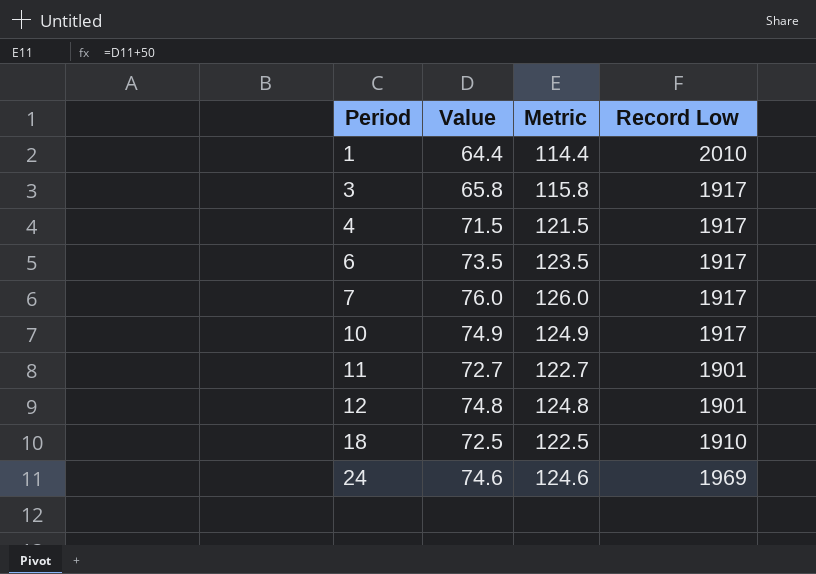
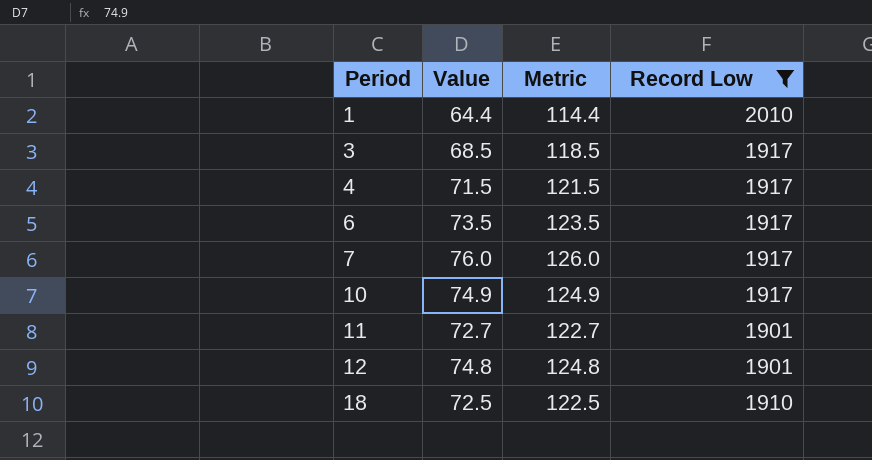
filter: none -> Record Low != 1969
3 | Value: 65.8 -> 68.5
3 | Metric: 115.8 -> 118.5

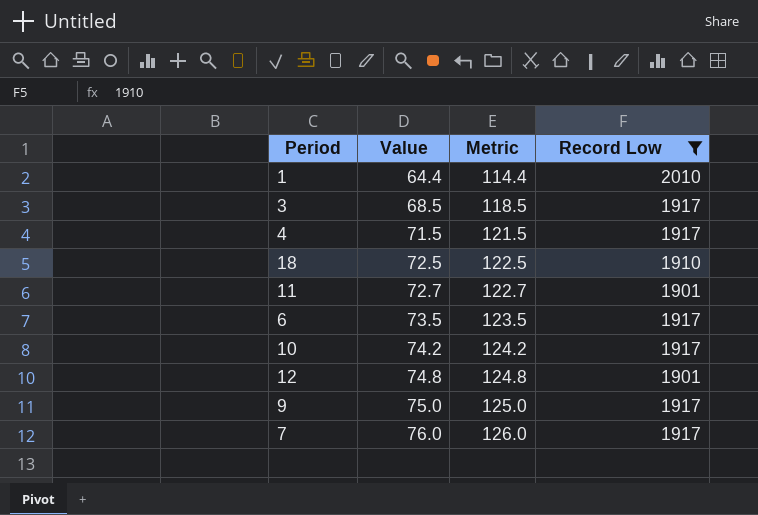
row order: Period ascending -> Value ascending
10 | Value: 74.9 -> 74.2
10 | Metric: 124.9 -> 124.2
row 9: none -> 75.0 | 125.0 | 1917

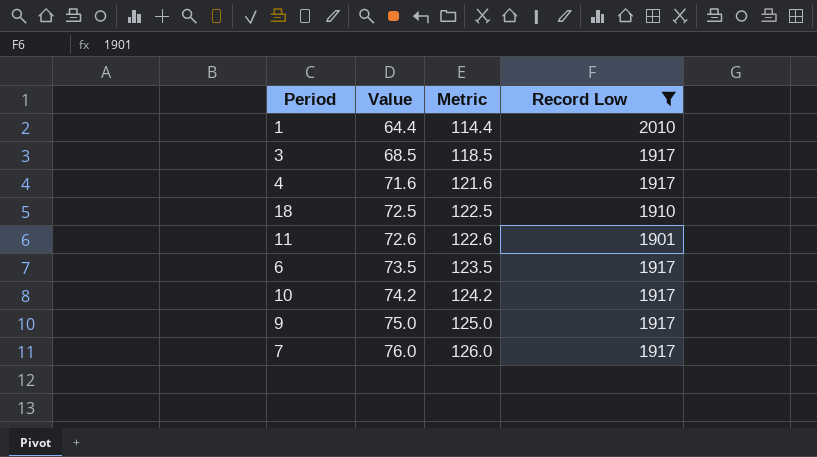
row 12: 74.8 | 124.8 | 1901 -> none
4 | Value: 71.5 -> 71.6
4 | Metric: 121.5 -> 121.6
11 | Value: 72.7 -> 72.6
11 | Metric: 122.7 -> 122.6

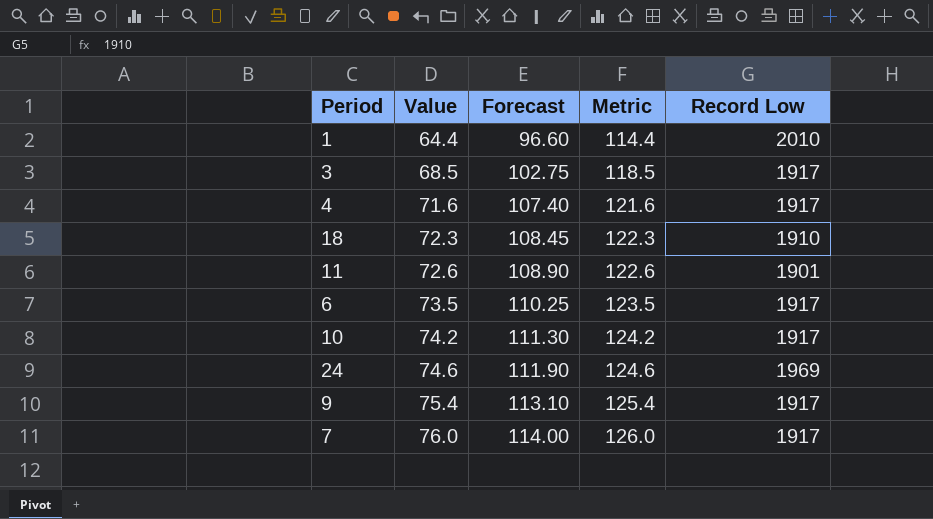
filter: Record Low != 1969 -> none
column Forecast | formula: none -> [Value] * 1.5
18 | Value: 72.5 -> 72.3
18 | Metric: 122.5 -> 122.3
9 | Value: 75.0 -> 75.4
9 | Metric: 125.0 -> 125.4

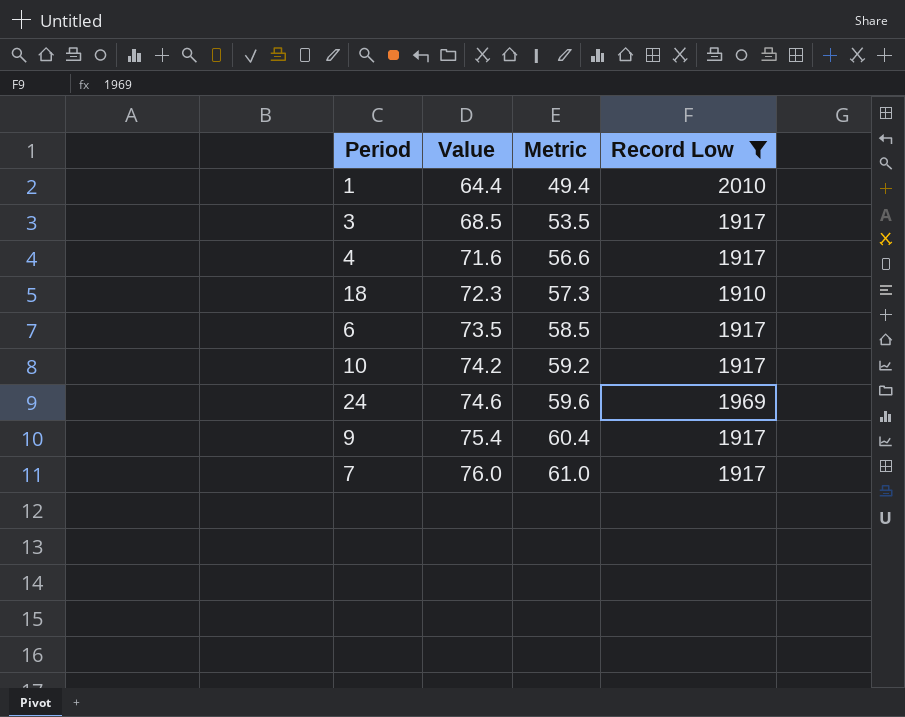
filter: none -> Record Low != 1901
column Forecast | formula: [Value] * 1.5 -> none
column Metric | formula: [Value] + 50 -> [Value] - 15

